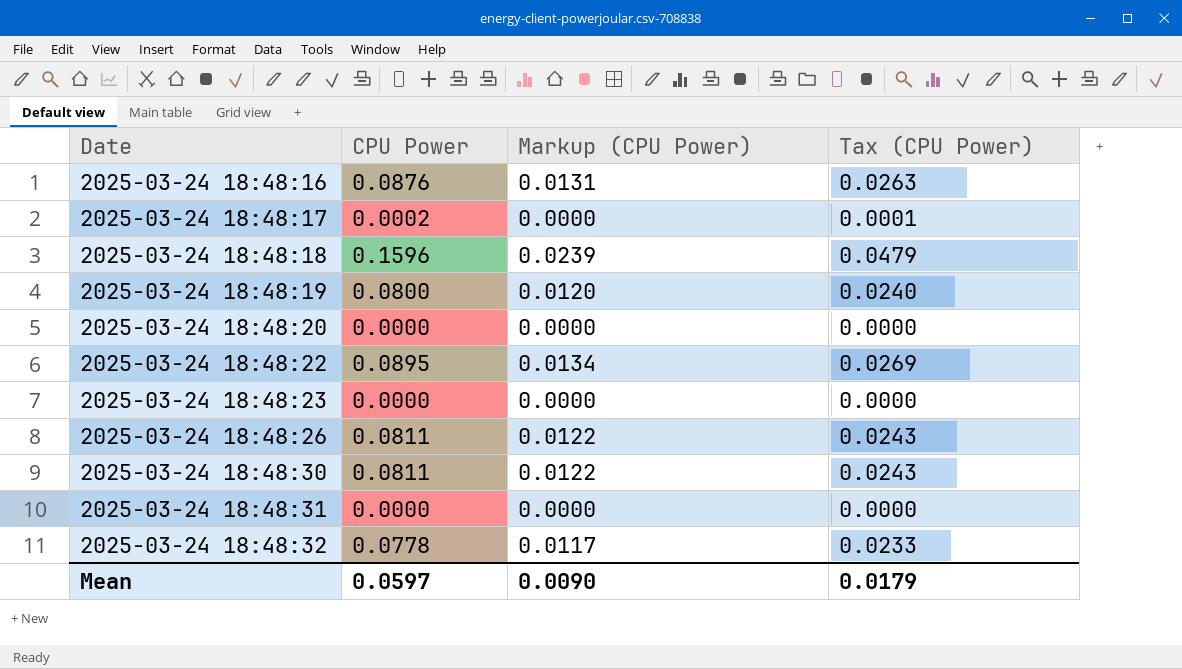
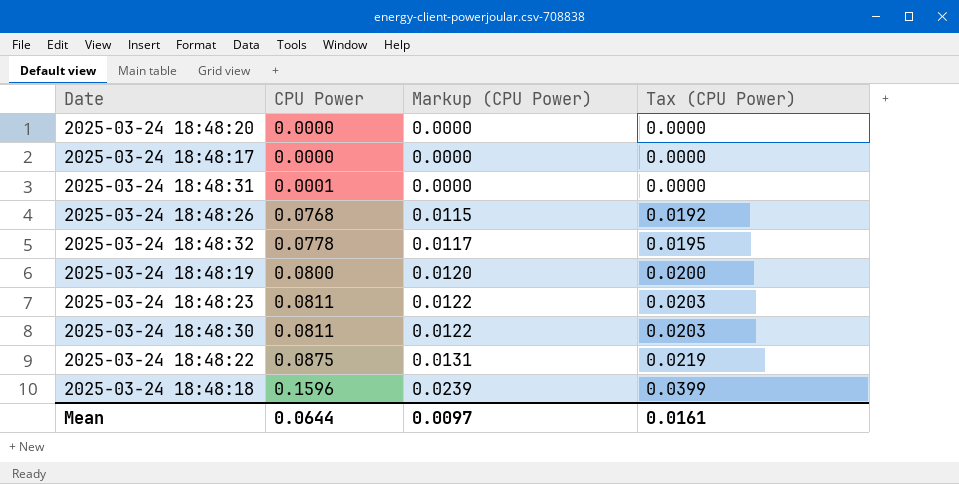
row order: Date ascending -> CPU Power ascending
column Tax (CPU Power) | formula: [CPU Power] * 0.3 -> [CPU Power] * 0.25
row 2025-03-24 18:48:16: 0.0876 | 0.0131 | 0.0263 -> none
2025-03-24 18:48:17 | CPU Power: 0.0002 -> 0.0000
2025-03-24 18:48:31 | CPU Power: 0.0000 -> 0.0001
2025-03-24 18:48:26 | CPU Power: 0.0811 -> 0.0768
2025-03-24 18:48:26 | Markup (CPU Power): 0.0122 -> 0.0115
2025-03-24 18:48:23 | CPU Power: 0.0000 -> 0.0811
2025-03-24 18:48:23 | Markup (CPU Power): 0.0000 -> 0.0122
2025-03-24 18:48:22 | CPU Power: 0.0895 -> 0.0875
2025-03-24 18:48:22 | Markup (CPU Power): 0.0134 -> 0.0131
Mean | CPU Power: 0.0597 -> 0.0644
Mean | Markup (CPU Power): 0.0090 -> 0.0097
Mean | Tax (CPU Power): 0.0179 -> 0.0161

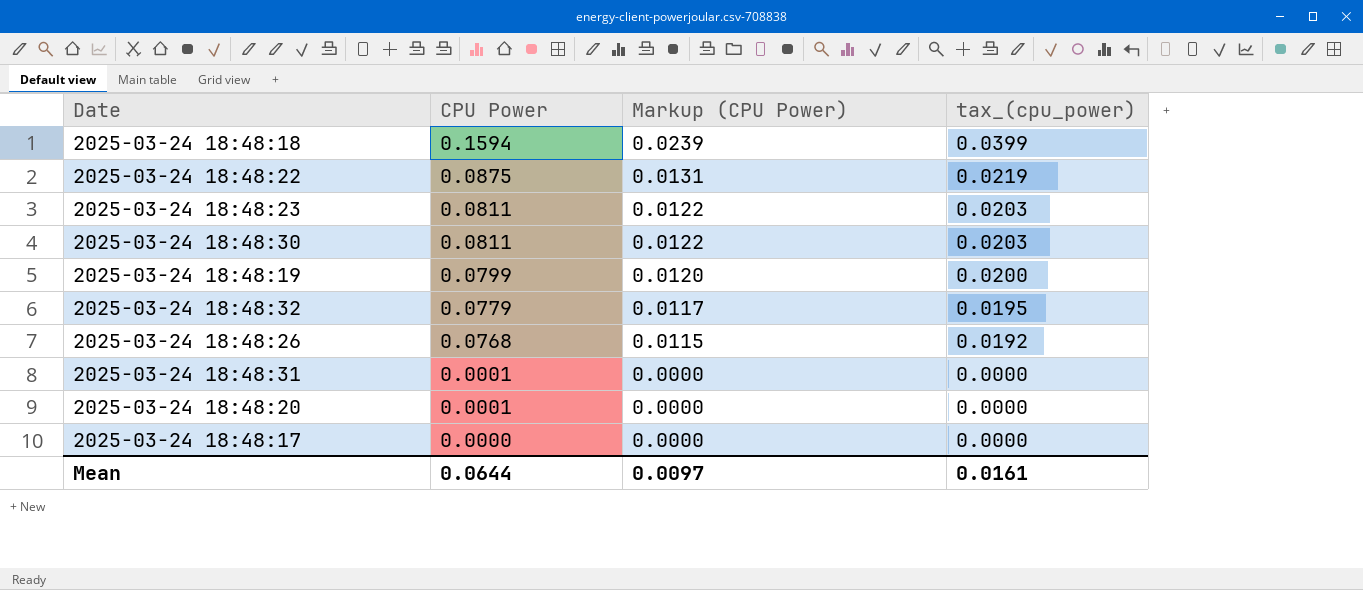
row order: CPU Power ascending -> CPU Power descending
column name: Tax (CPU Power) -> tax_(cpu_power)
2025-03-24 18:48:18 | CPU Power: 0.1596 -> 0.1594
2025-03-24 18:48:19 | CPU Power: 0.0800 -> 0.0799
2025-03-24 18:48:32 | CPU Power: 0.0778 -> 0.0779
2025-03-24 18:48:20 | CPU Power: 0.0000 -> 0.0001

